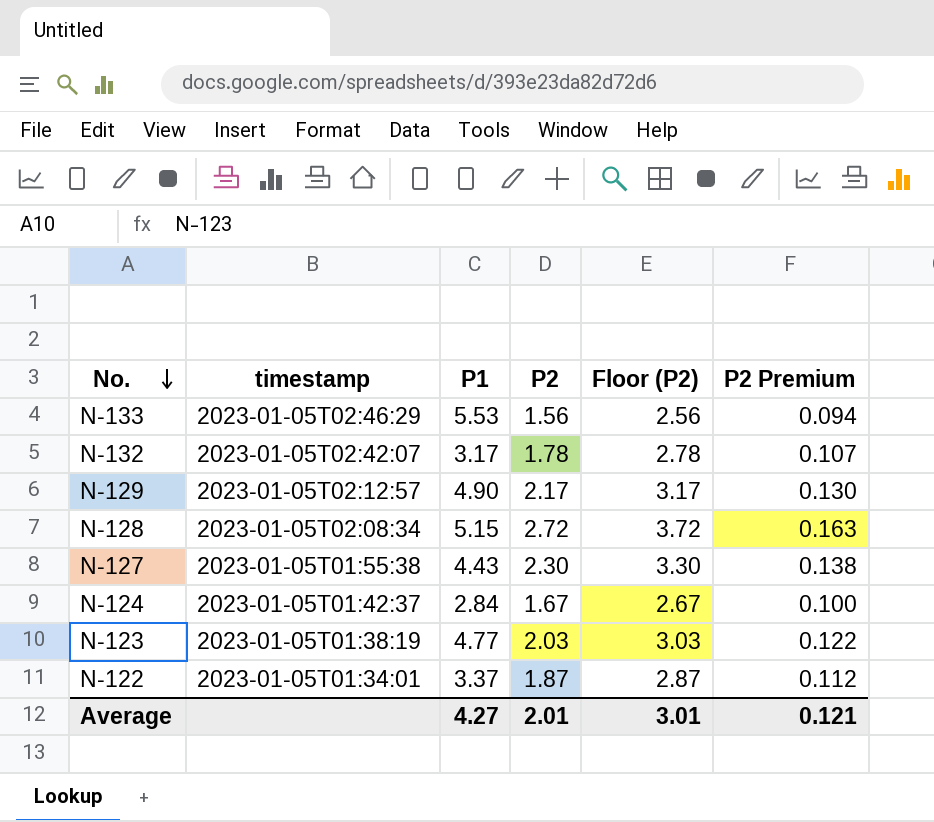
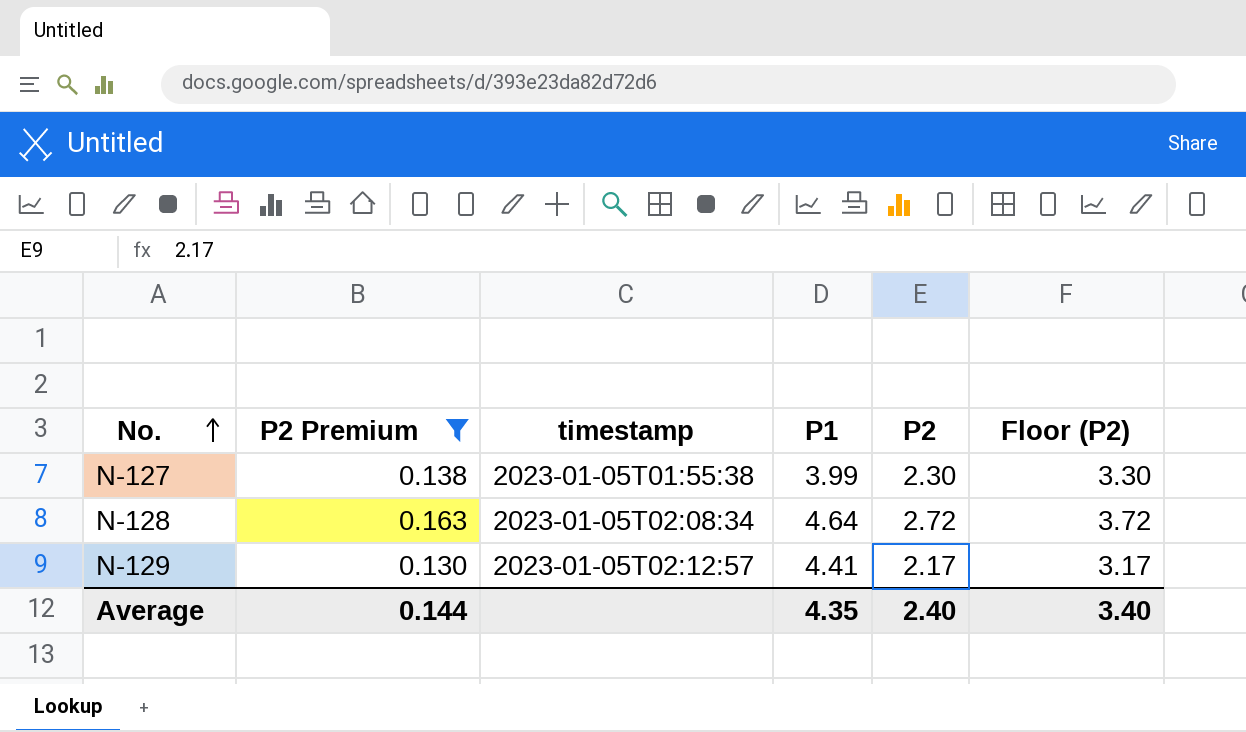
filter: none -> P2 Premium >= 0.130
row order: No. descending -> No. ascending
column P2 Premium | position: 6 -> 2
N-127 | P1: 4.43 -> 3.99
N-128 | P1: 5.15 -> 4.64
N-129 | P1: 4.90 -> 4.41
Average | P2 Premium: 0.121 -> 0.144
Average | P1: 4.27 -> 4.35
Average | P2: 2.01 -> 2.40
Average | Floor (P2): 3.01 -> 3.40

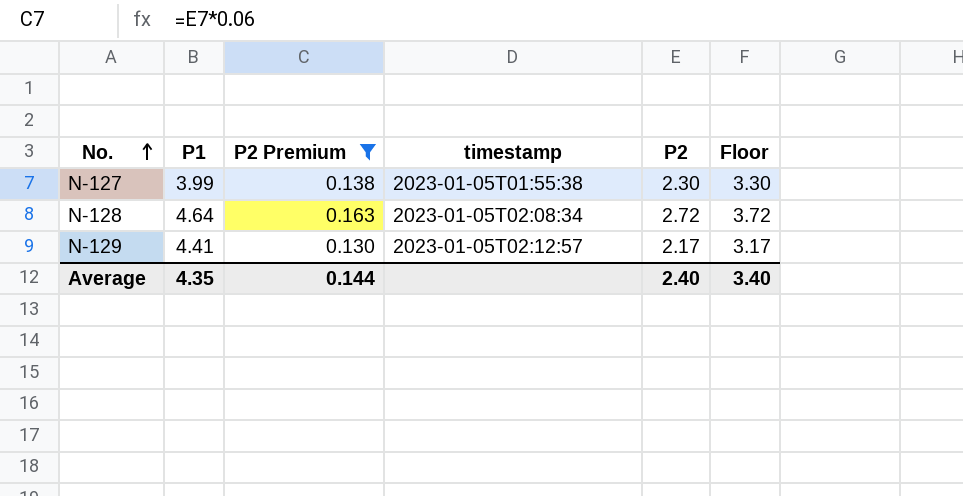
column P1 | position: 4 -> 2
column name: Floor (P2) -> Floor

